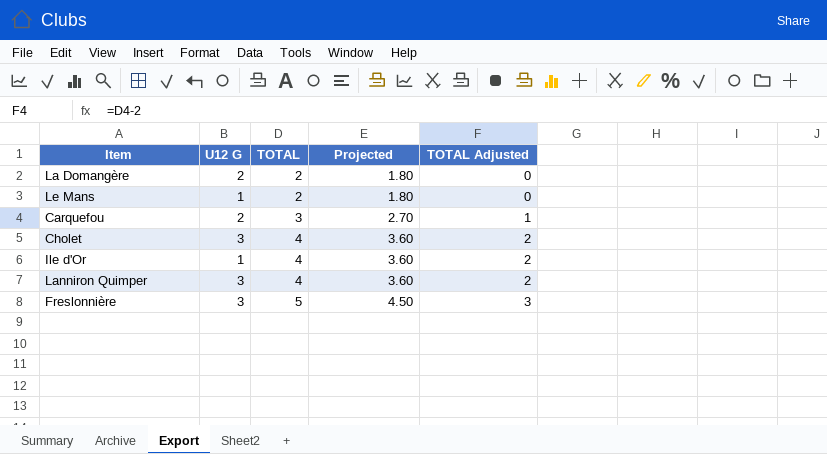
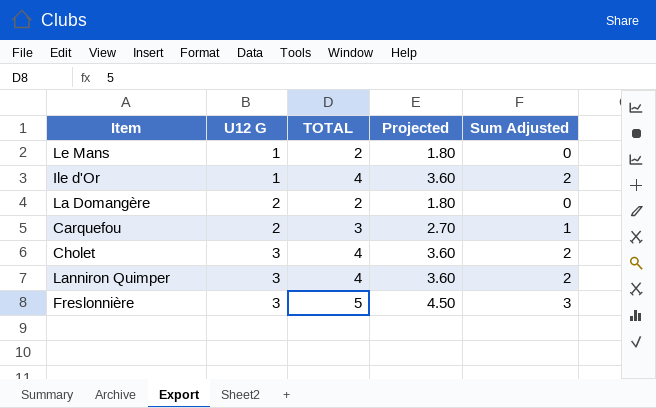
row order: TOTAL ascending -> U12 G ascending
column name: TOTAL Adjusted -> Sum Adjusted

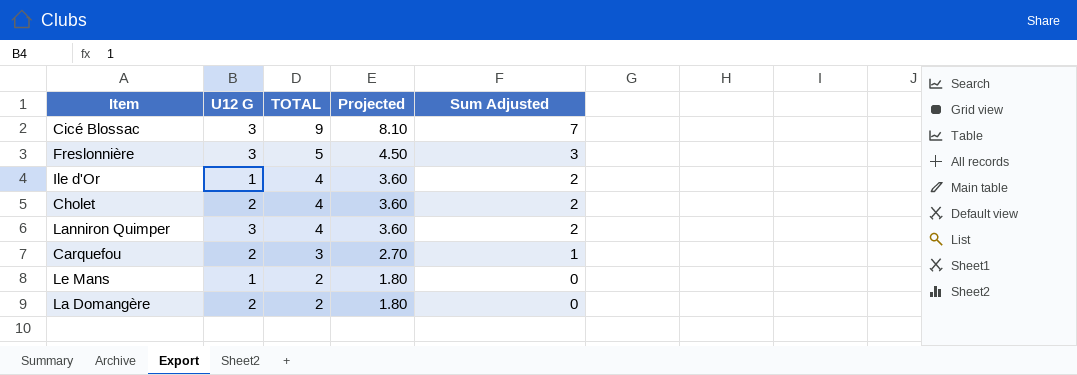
row order: U12 G ascending -> TOTAL descending
row Cicé Blossac: none -> 3 | 9 | 8.10 | 7
Cholet | U12 G: 3 -> 2

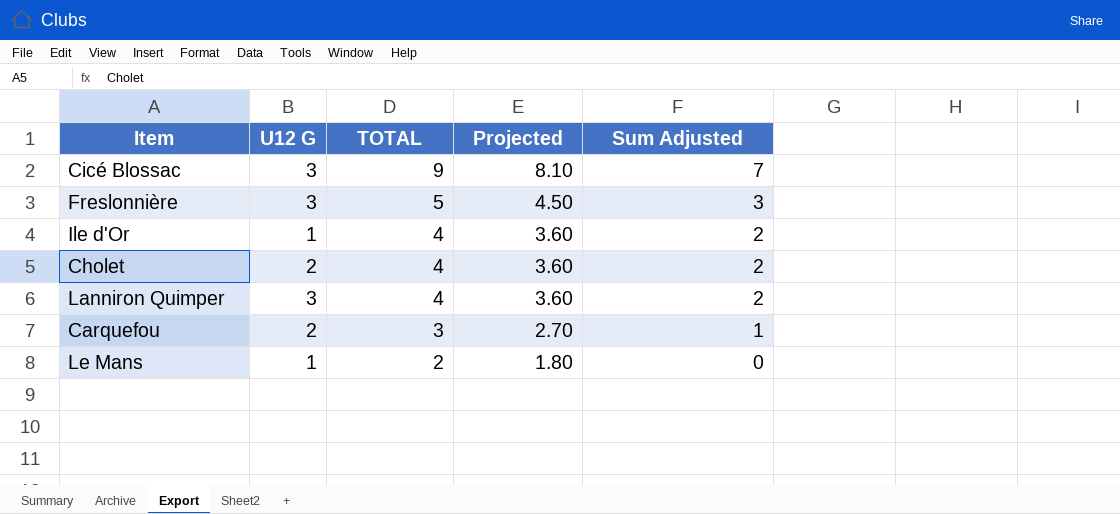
row La Domangère: 2 | 2 | 1.80 | 0 -> none

